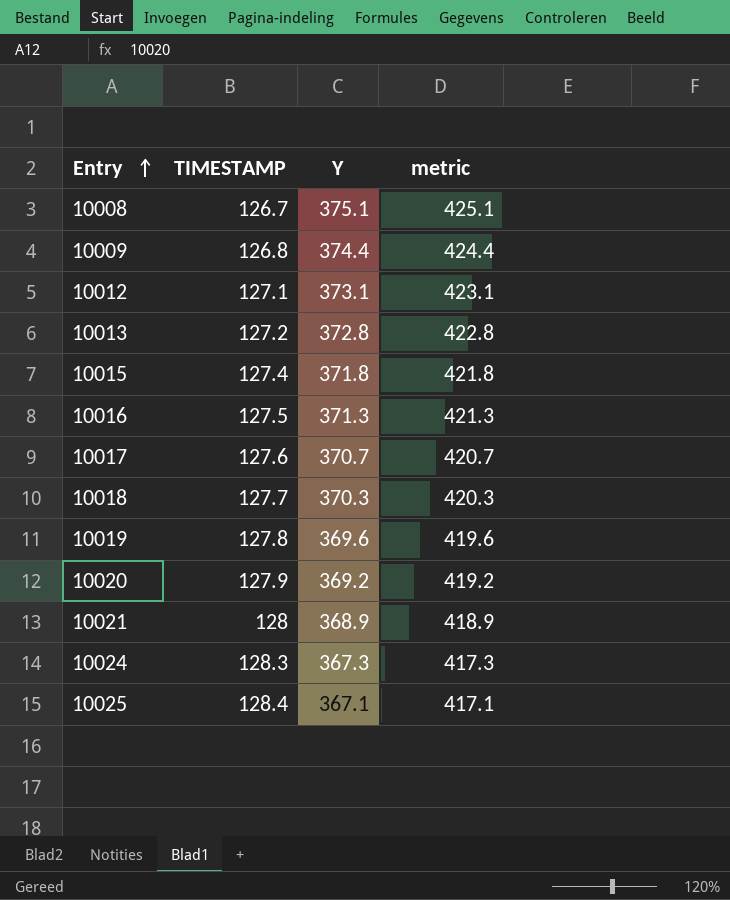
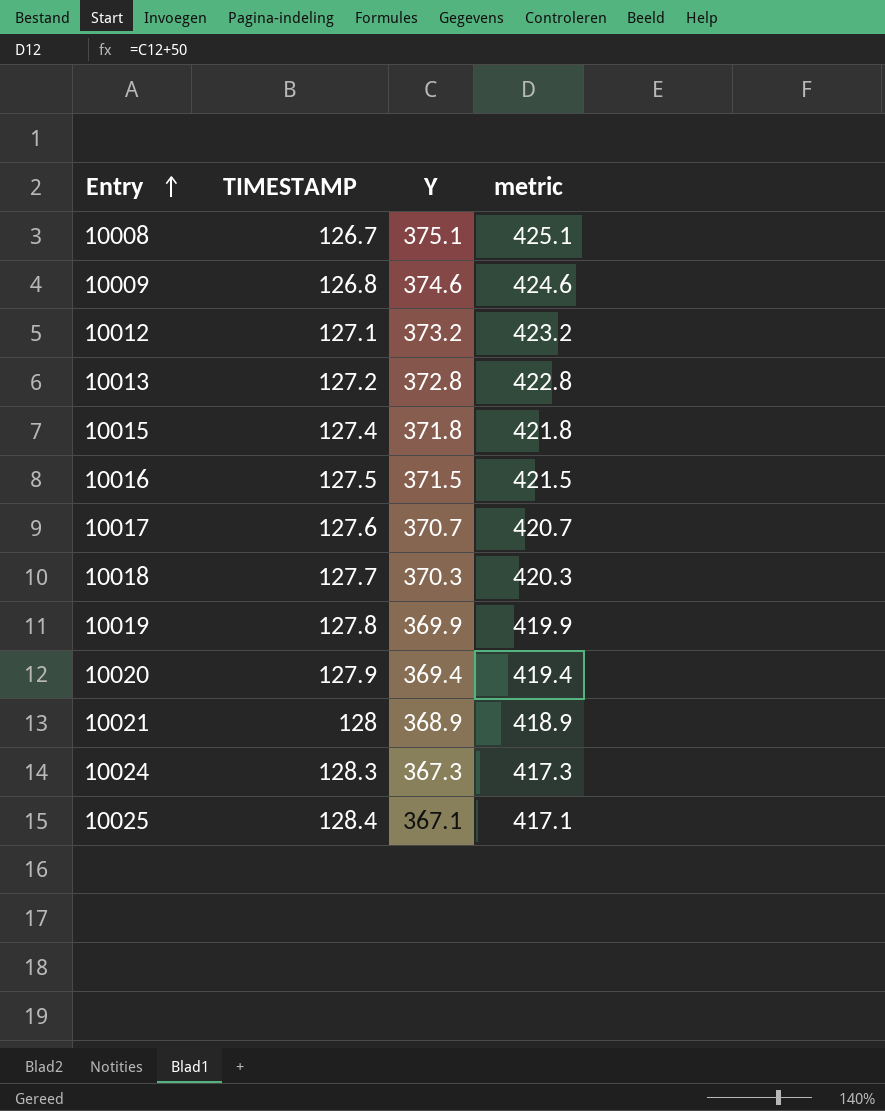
10009 | Y: 374.4 -> 374.6
10009 | metric: 424.4 -> 424.6
10012 | Y: 373.1 -> 373.2
10012 | metric: 423.1 -> 423.2
10016 | Y: 371.3 -> 371.5
10016 | metric: 421.3 -> 421.5
10019 | Y: 369.6 -> 369.9
10019 | metric: 419.6 -> 419.9
10020 | Y: 369.2 -> 369.4
10020 | metric: 419.2 -> 419.4

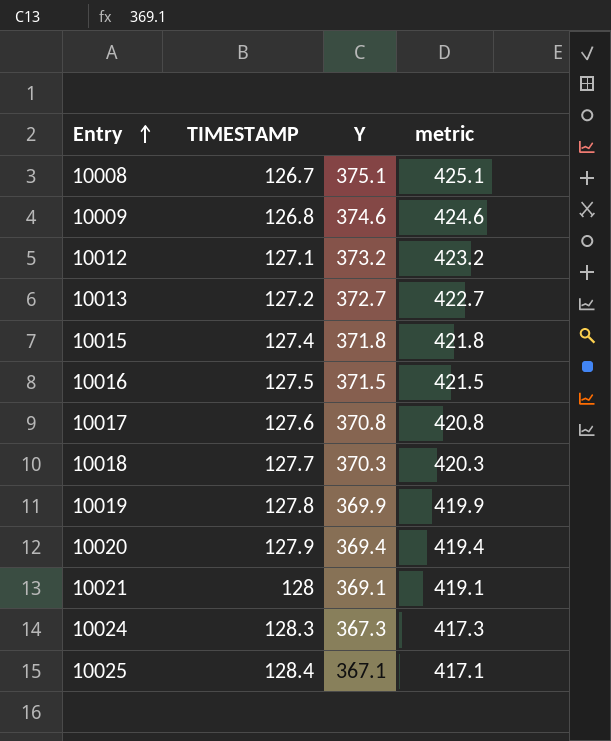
10013 | Y: 372.8 -> 372.7
10013 | metric: 422.8 -> 422.7
10017 | Y: 370.7 -> 370.8
10017 | metric: 420.7 -> 420.8
10021 | Y: 368.9 -> 369.1
10021 | metric: 418.9 -> 419.1

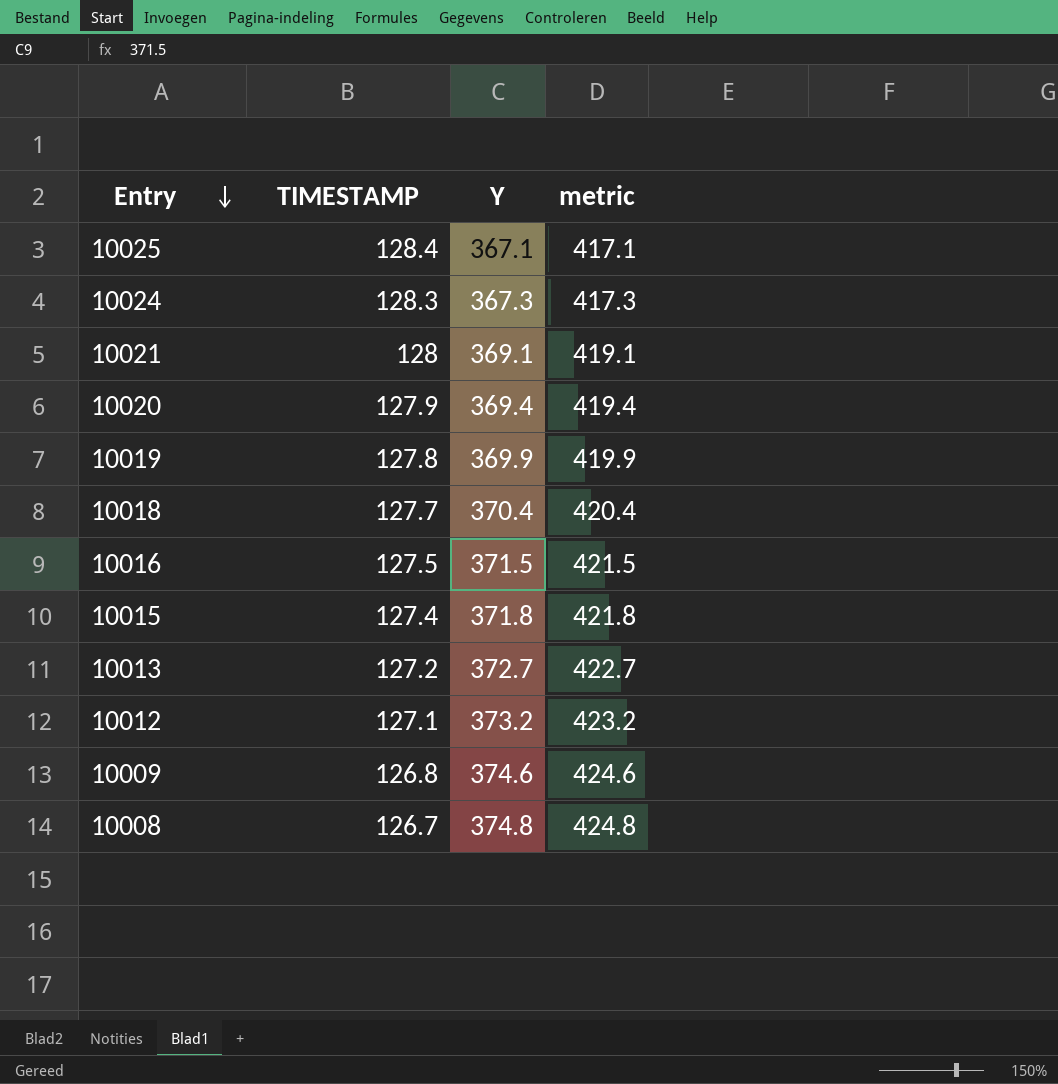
row order: Entry ascending -> Entry descending
row 10017: 127.6 | 370.8 | 420.8 -> none
10018 | Y: 370.3 -> 370.4
10018 | metric: 420.3 -> 420.4
10008 | Y: 375.1 -> 374.8
10008 | metric: 425.1 -> 424.8

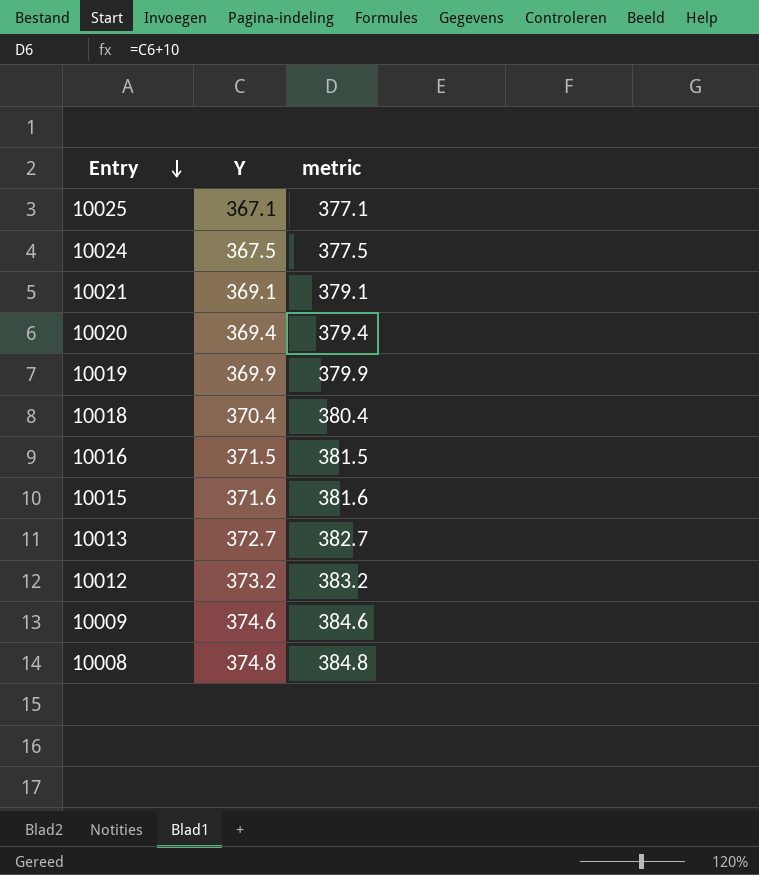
column TIMESTAMP | position: 2 -> none
column metric | formula: [Y] + 50 -> [Y] + 10
10024 | Y: 367.3 -> 367.5
10015 | Y: 371.8 -> 371.6

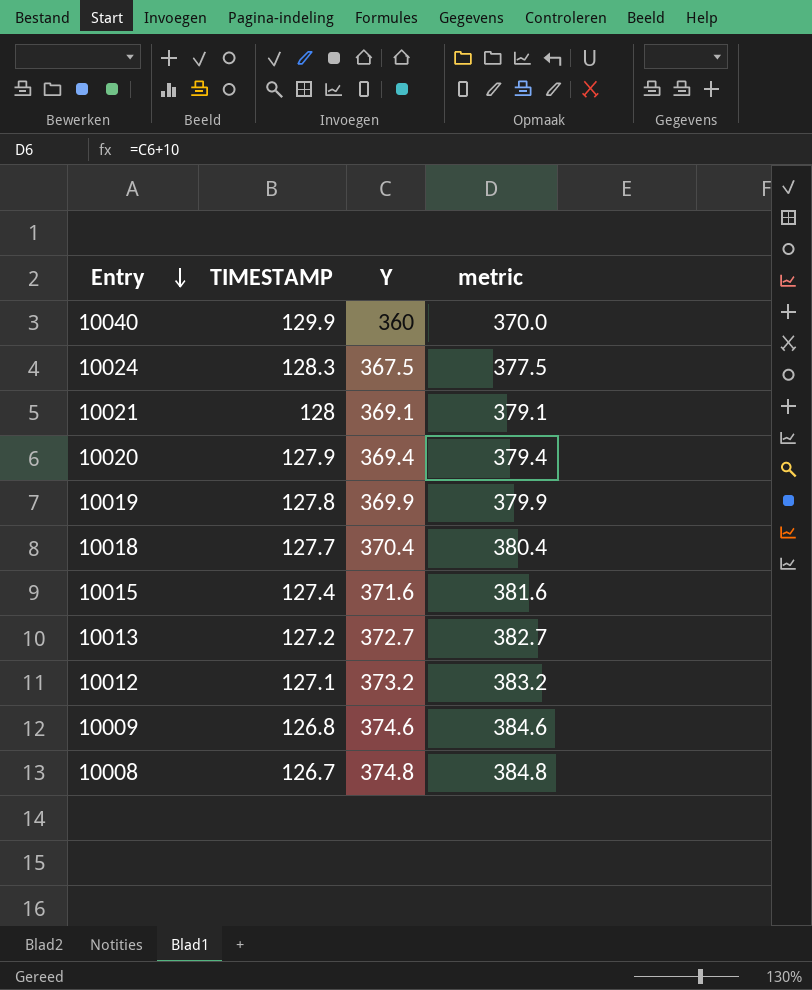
column TIMESTAMP | position: none -> 2
row 10025: 367.1 | 377.1 -> none
row 10016: 371.5 | 381.5 -> none
row 10040: none -> 129.9 | 360 | 370.0

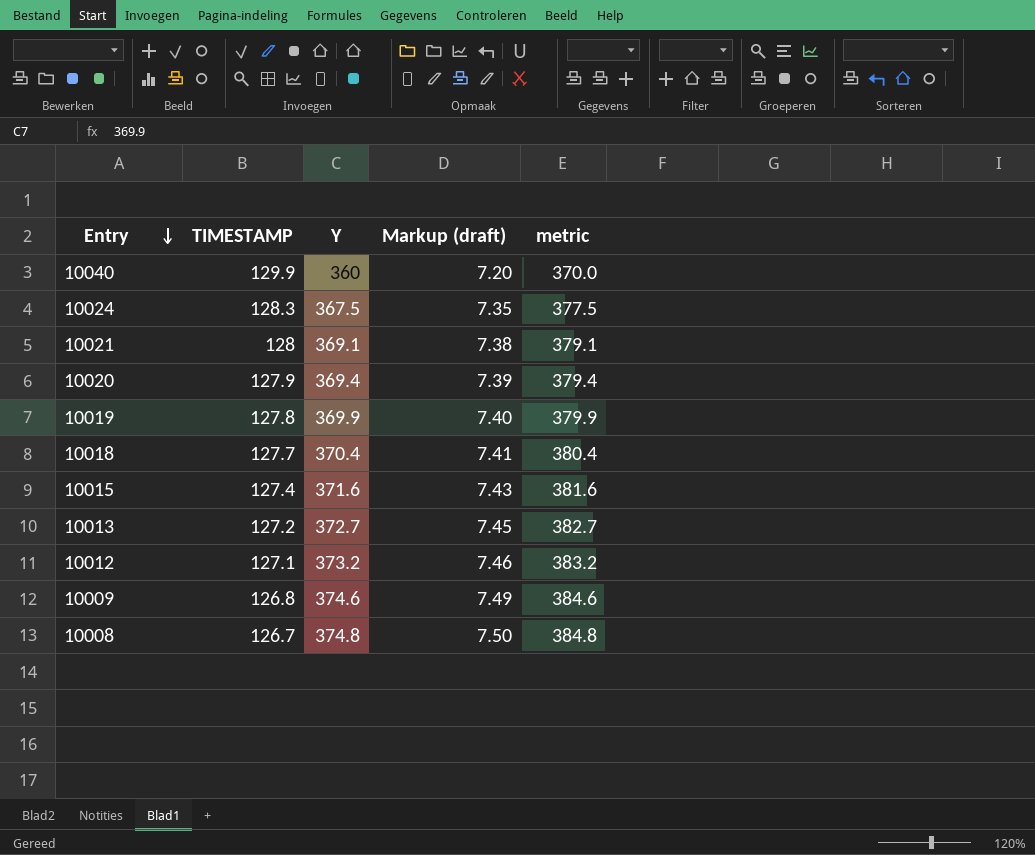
column Markup (draft) | formula: none -> [Y] * 0.02

